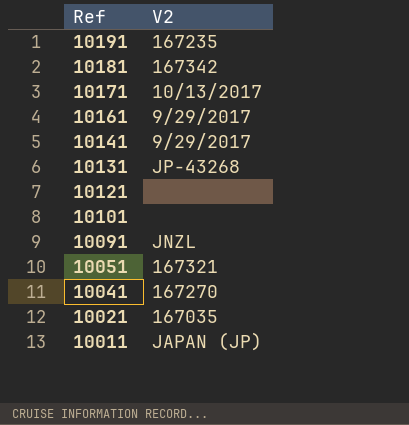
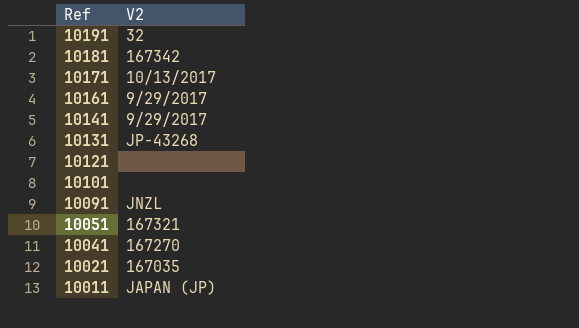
10191 | V2: 167235 -> 32

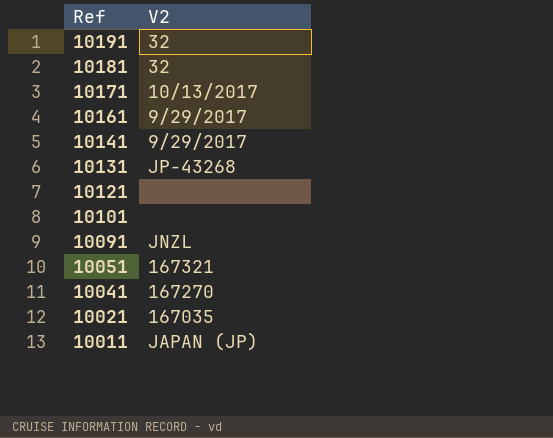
10181 | V2: 167342 -> 32

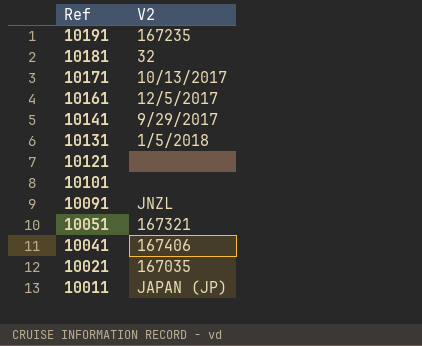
10191 | V2: 32 -> 167235
10161 | V2: 9/29/2017 -> 12/5/2017
10131 | V2: JP-43268 -> 1/5/2018
10041 | V2: 167270 -> 167406

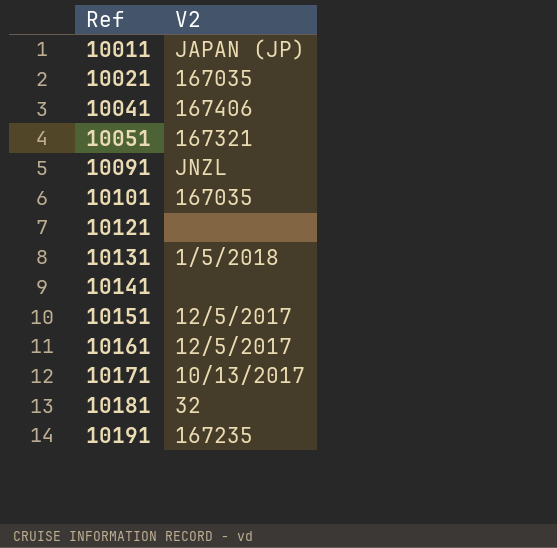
row order: Ref descending -> Ref ascending
10101 | V2: none -> 167035
10141 | V2: 9/29/2017 -> none
row 10151: none -> 12/5/2017

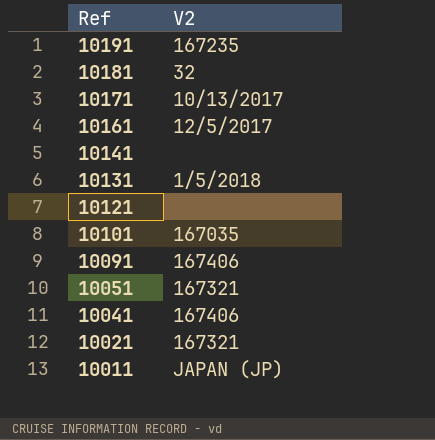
row order: Ref ascending -> Ref descending
row 10151: 12/5/2017 -> none
10091 | V2: JNZL -> 167406
10021 | V2: 167035 -> 167321

